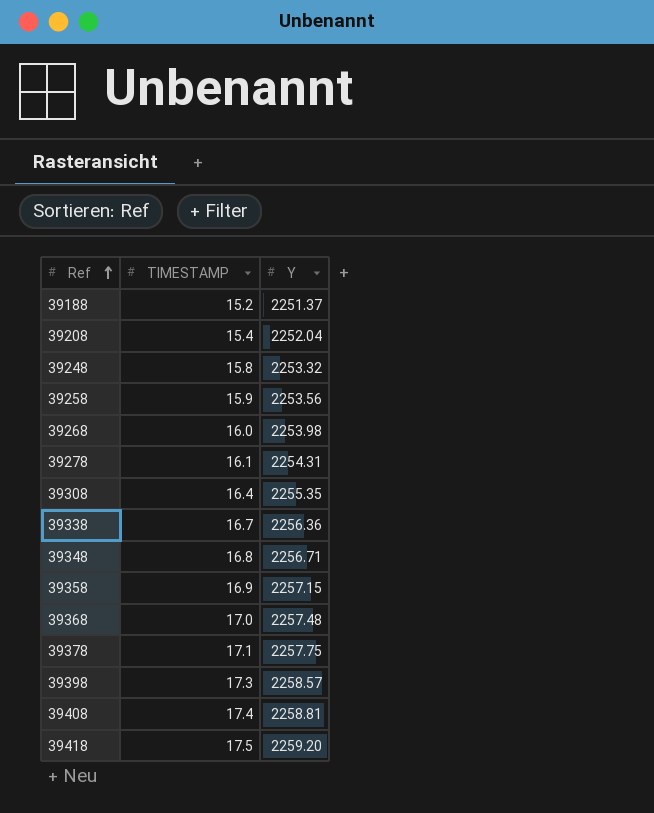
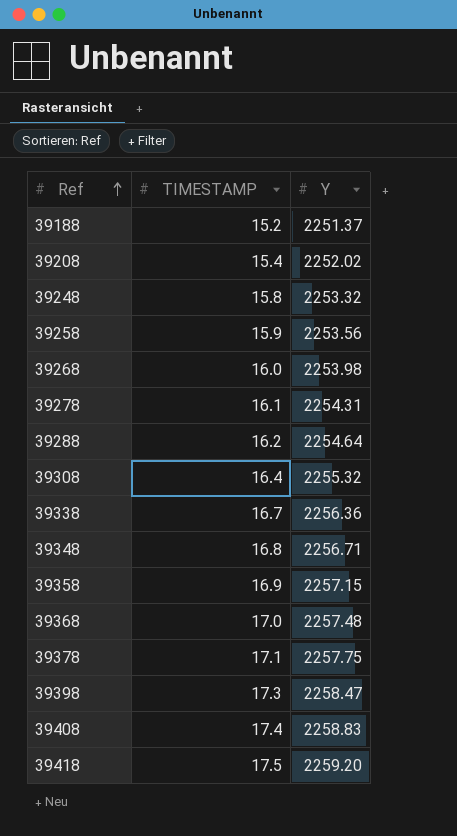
39208 | Y: 2252.04 -> 2252.02
row 39288: none -> 16.2 | 2254.64
39308 | Y: 2255.35 -> 2255.32
39398 | Y: 2258.57 -> 2258.47
39408 | Y: 2258.81 -> 2258.83

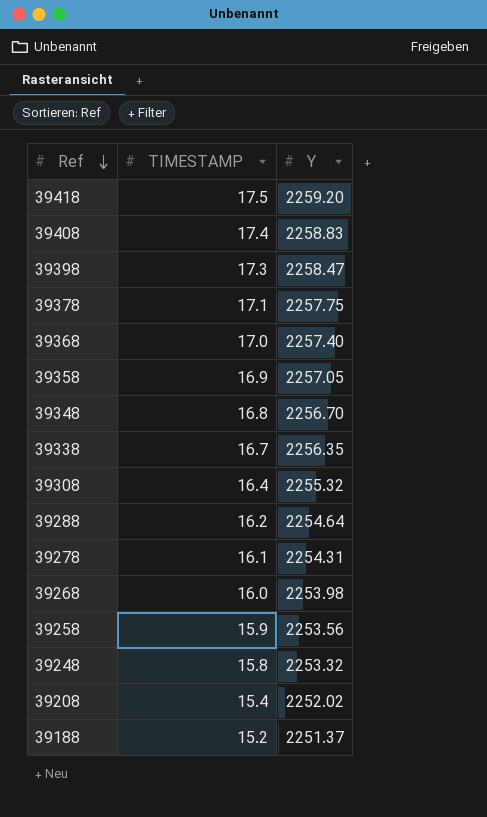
row order: Ref ascending -> Ref descending
39368 | Y: 2257.48 -> 2257.40
39358 | Y: 2257.15 -> 2257.05
39348 | Y: 2256.71 -> 2256.70
39338 | Y: 2256.36 -> 2256.35

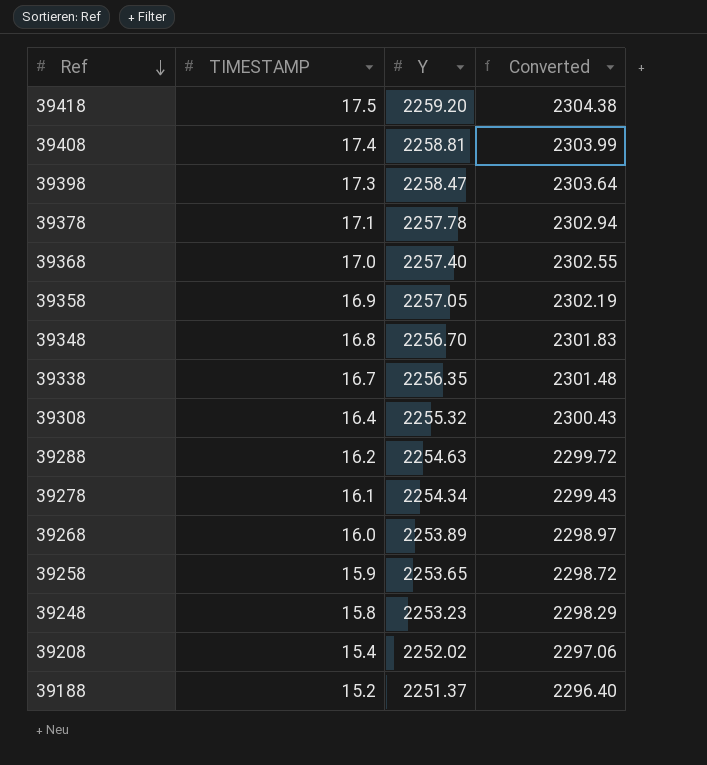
column Converted | formula: none -> [Y] * 1.02
39408 | Y: 2258.83 -> 2258.81
39378 | Y: 2257.75 -> 2257.78
39288 | Y: 2254.64 -> 2254.63
39278 | Y: 2254.31 -> 2254.34
39268 | Y: 2253.98 -> 2253.89
39258 | Y: 2253.56 -> 2253.65
39248 | Y: 2253.32 -> 2253.23

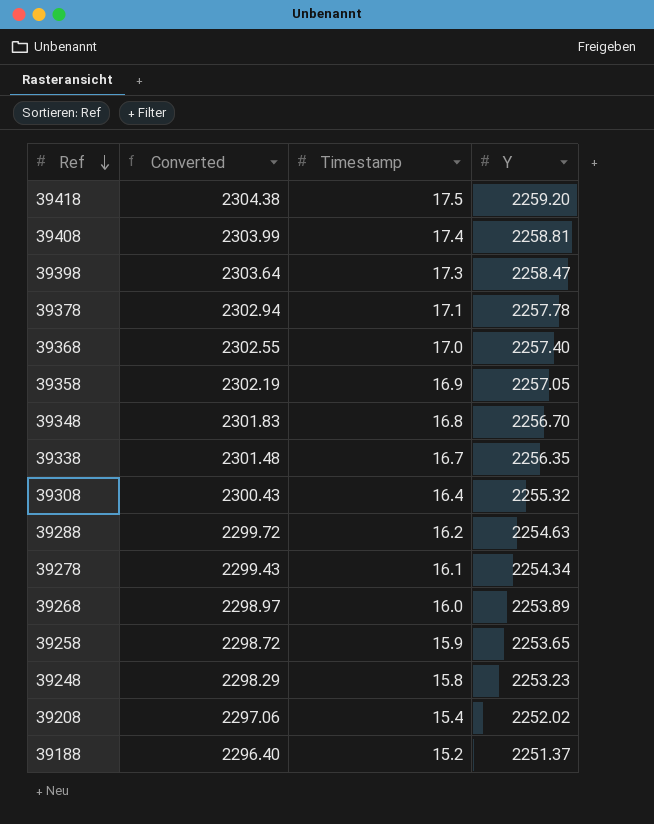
column Converted | position: 4 -> 2
column name: TIMESTAMP -> Timestamp

